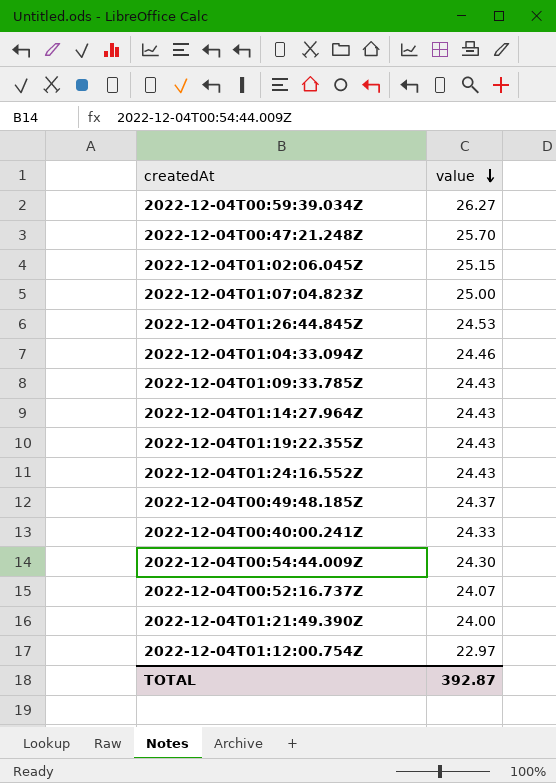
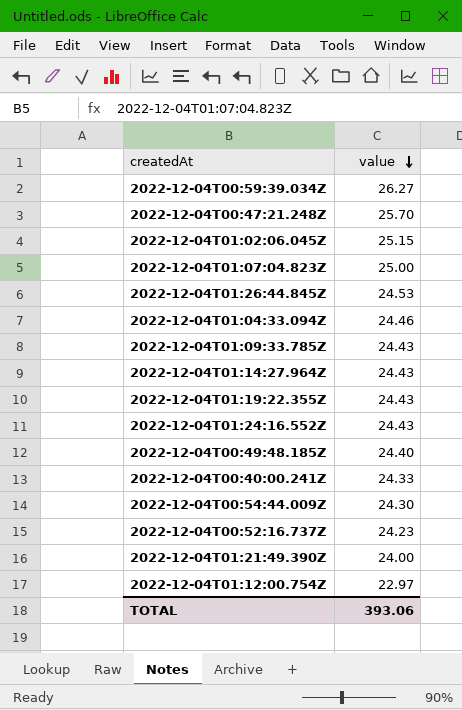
2022-12-04T00:49:48.185Z | value: 24.37 -> 24.40
2022-12-04T00:52:16.737Z | value: 24.07 -> 24.23
TOTAL | value: 392.87 -> 393.06

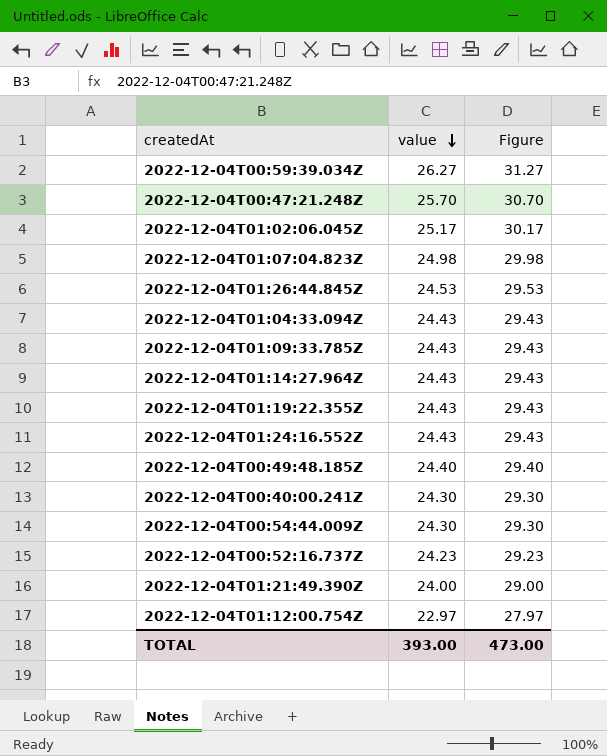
column Figure | formula: none -> [value] + 5
2022-12-04T01:02:06.045Z | value: 25.15 -> 25.17
2022-12-04T01:07:04.823Z | value: 25.00 -> 24.98
2022-12-04T01:04:33.094Z | value: 24.46 -> 24.43
2022-12-04T00:40:00.241Z | value: 24.33 -> 24.30
TOTAL | value: 393.06 -> 393.00

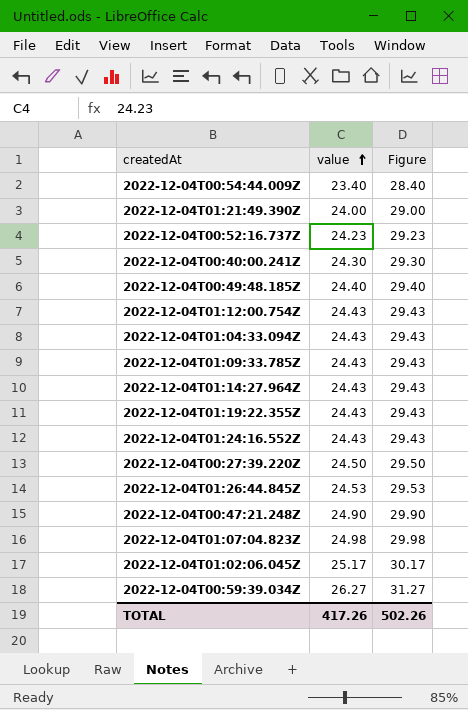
row order: value descending -> value ascending
2022-12-04T00:54:44.009Z | value: 24.30 -> 23.40
2022-12-04T00:54:44.009Z | Figure: 29.30 -> 28.40
2022-12-04T01:12:00.754Z | value: 22.97 -> 24.43
2022-12-04T01:12:00.754Z | Figure: 27.97 -> 29.43
row 2022-12-04T00:27:39.220Z: none -> 24.50 | 29.50
2022-12-04T00:47:21.248Z | value: 25.70 -> 24.90
2022-12-04T00:47:21.248Z | Figure: 30.70 -> 29.90
TOTAL | value: 393.00 -> 417.26
TOTAL | Figure: 473.00 -> 502.26

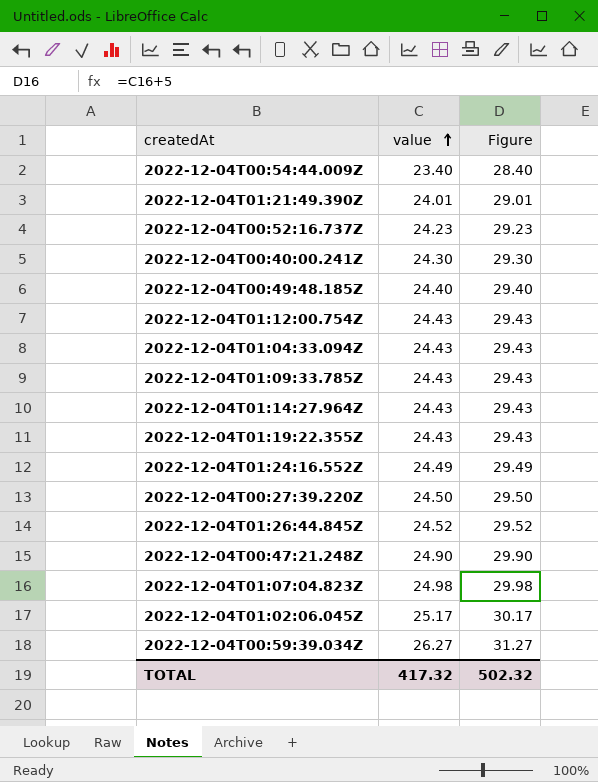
2022-12-04T01:21:49.390Z | value: 24.00 -> 24.01
2022-12-04T01:21:49.390Z | Figure: 29.00 -> 29.01
2022-12-04T01:24:16.552Z | value: 24.43 -> 24.49
2022-12-04T01:24:16.552Z | Figure: 29.43 -> 29.49
2022-12-04T01:26:44.845Z | value: 24.53 -> 24.52
2022-12-04T01:26:44.845Z | Figure: 29.53 -> 29.52
TOTAL | value: 417.26 -> 417.32
TOTAL | Figure: 502.26 -> 502.32

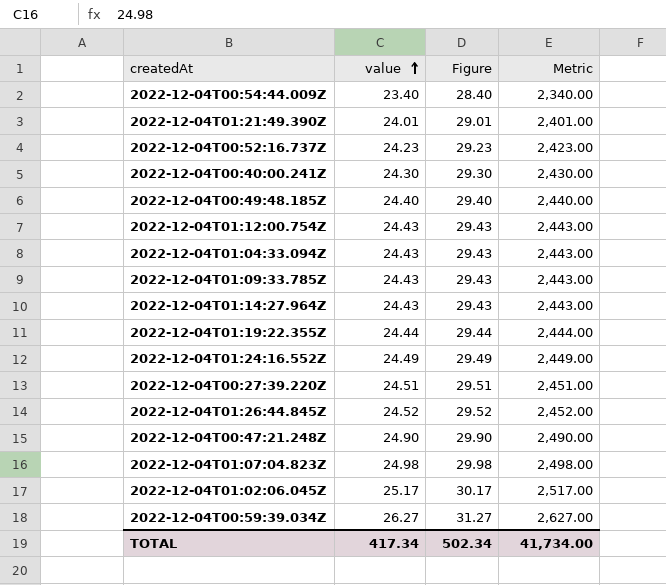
column Metric | formula: none -> [value] * 100
2022-12-04T01:19:22.355Z | value: 24.43 -> 24.44
2022-12-04T01:19:22.355Z | Figure: 29.43 -> 29.44
2022-12-04T00:27:39.220Z | value: 24.50 -> 24.51
2022-12-04T00:27:39.220Z | Figure: 29.50 -> 29.51
TOTAL | value: 417.32 -> 417.34
TOTAL | Figure: 502.32 -> 502.34

